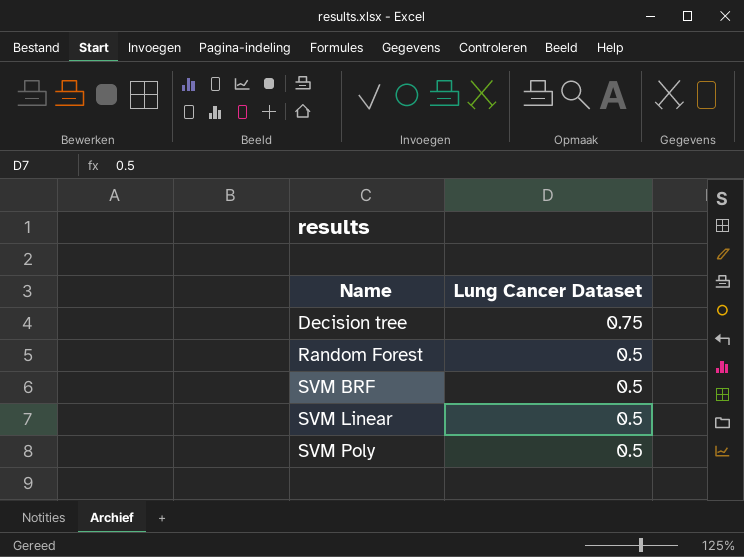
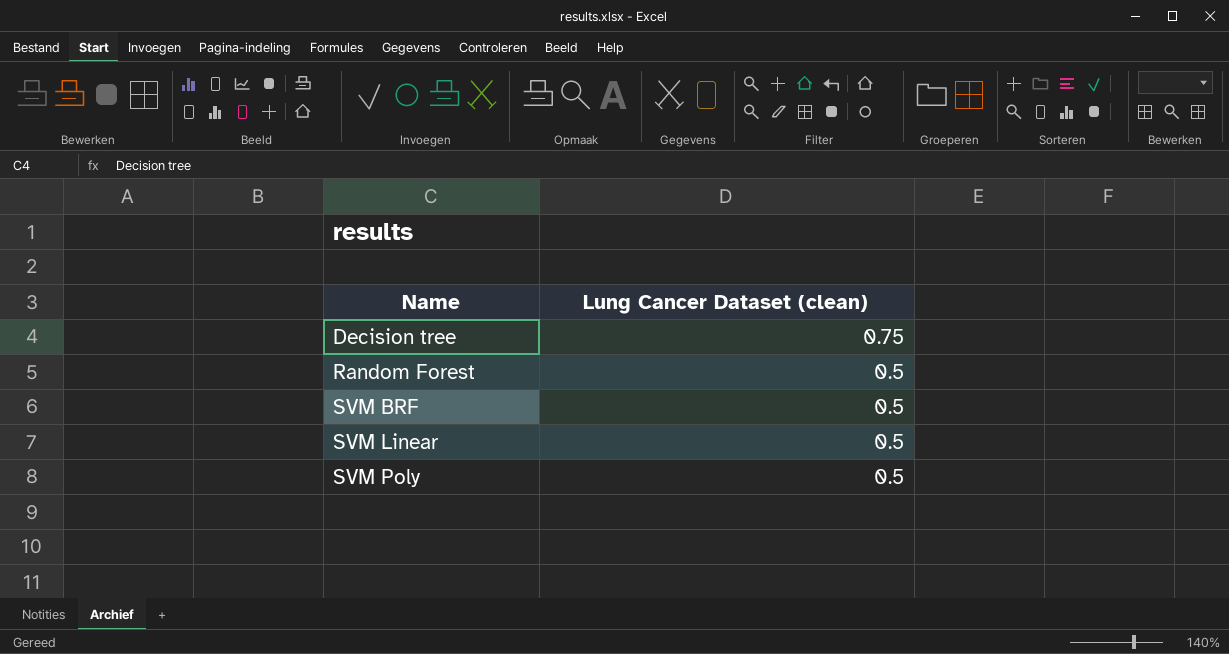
column name: Lung Cancer Dataset -> Lung Cancer Dataset (clean)

